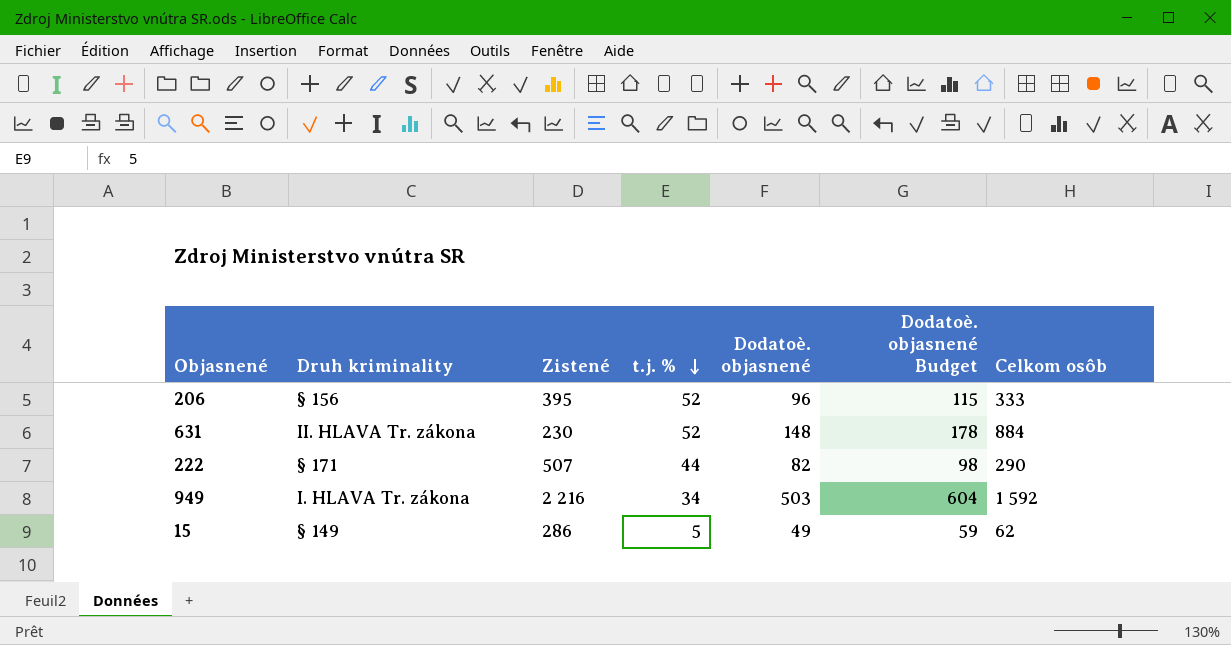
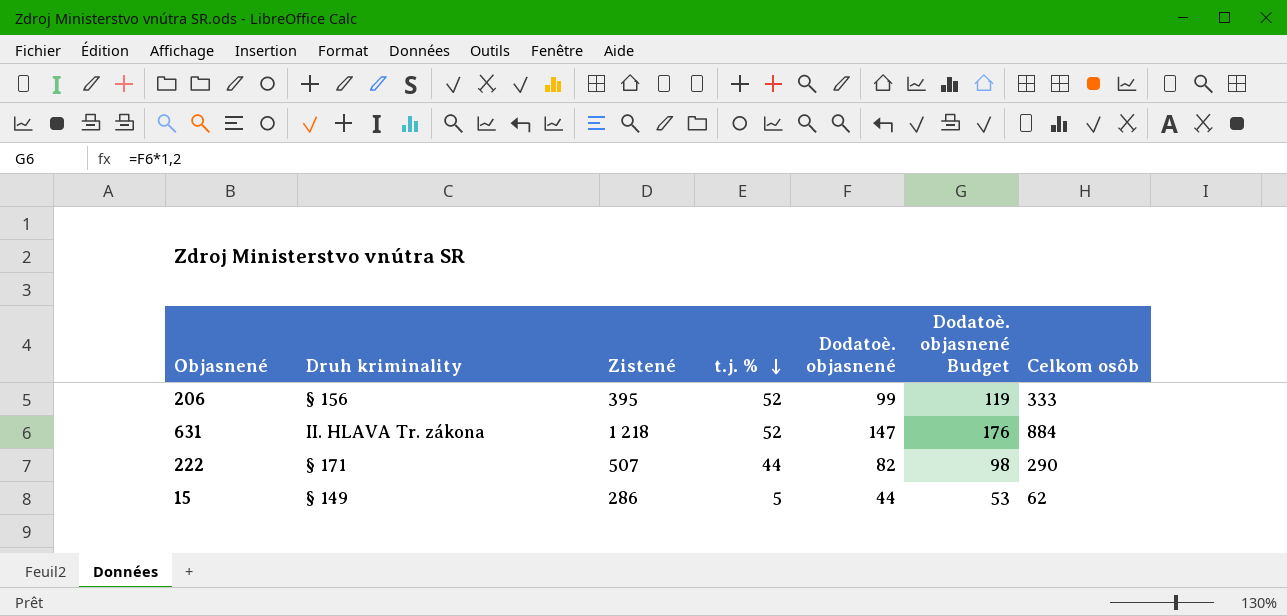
row 949: I. HLAVA Tr. zákona | 2 216 | 34 | 503 | 604 | 1 592 -> none
206 | Dodatoè. objasnené: 96 -> 99
206 | Dodatoè. objasnené Budget: 115 -> 119
631 | Zistené: 230 -> 1 218
631 | Dodatoè. objasnené: 148 -> 147
631 | Dodatoè. objasnené Budget: 178 -> 176
15 | Dodatoè. objasnené: 49 -> 44
15 | Dodatoè. objasnené Budget: 59 -> 53

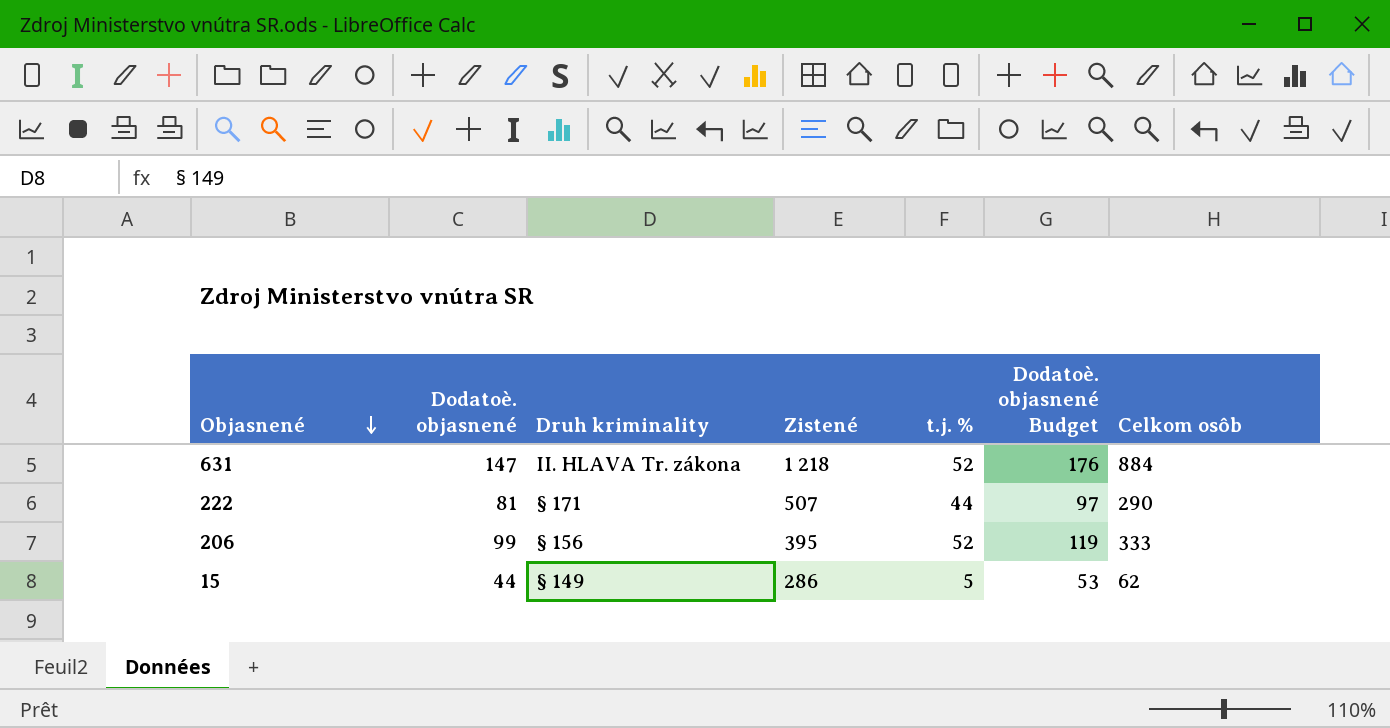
row order: t.j. % descending -> Objasnené descending
column Dodatoè. objasnené | position: 5 -> 2
222 | Dodatoè. objasnené: 82 -> 81
222 | Dodatoè. objasnené Budget: 98 -> 97

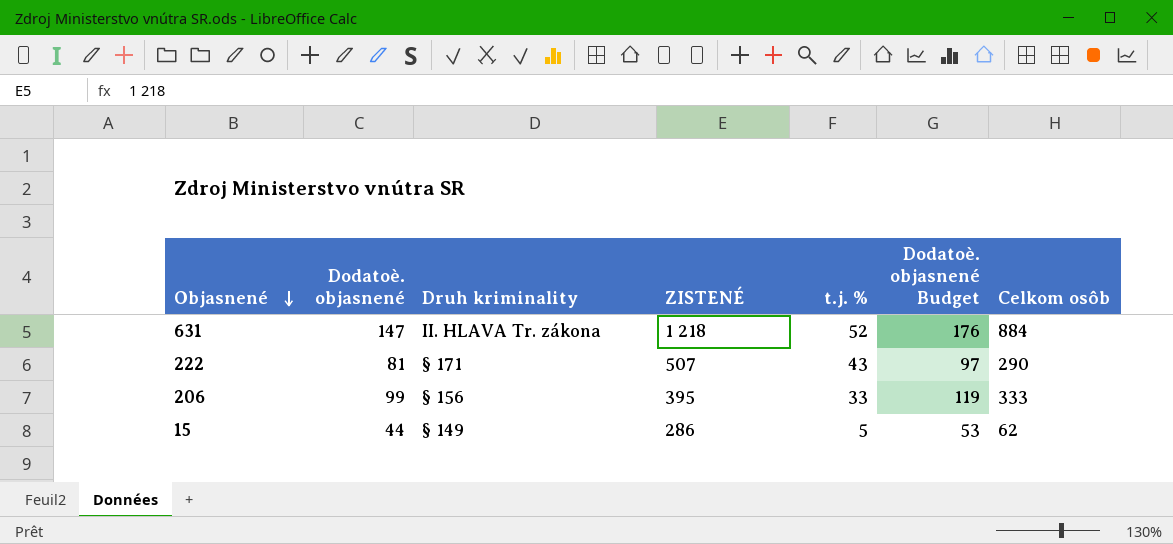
column name: Zistené -> ZISTENÉ
222 | t.j. %: 44 -> 43
206 | t.j. %: 52 -> 33

